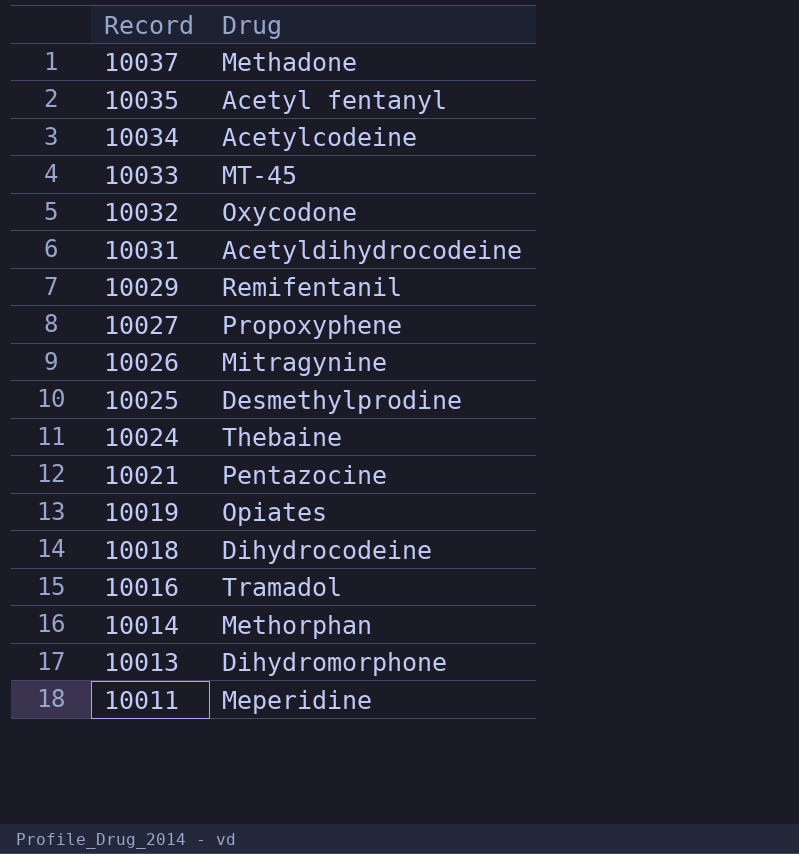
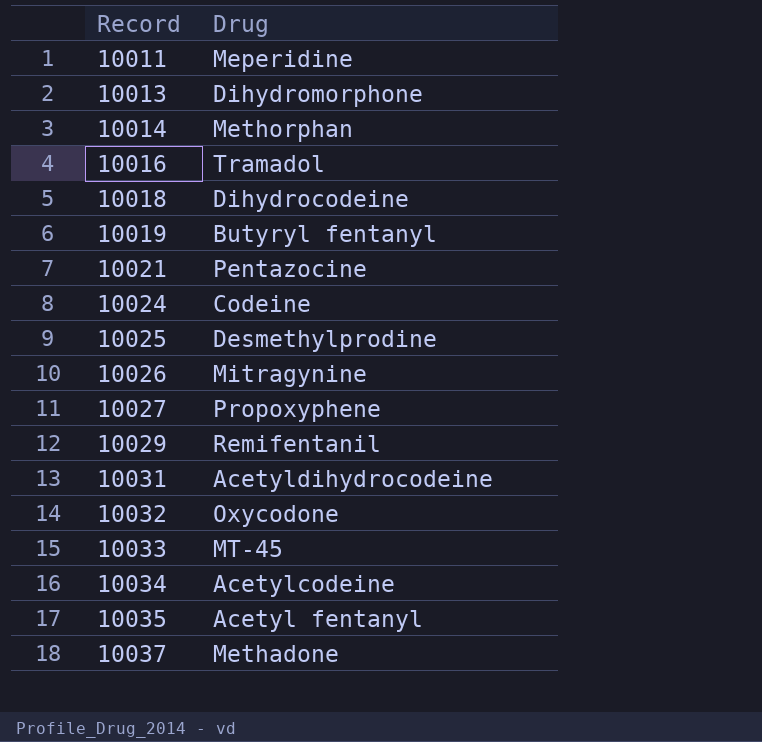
row order: Record descending -> Record ascending
10019 | Drug: Opiates -> Butyryl fentanyl
10024 | Drug: Thebaine -> Codeine

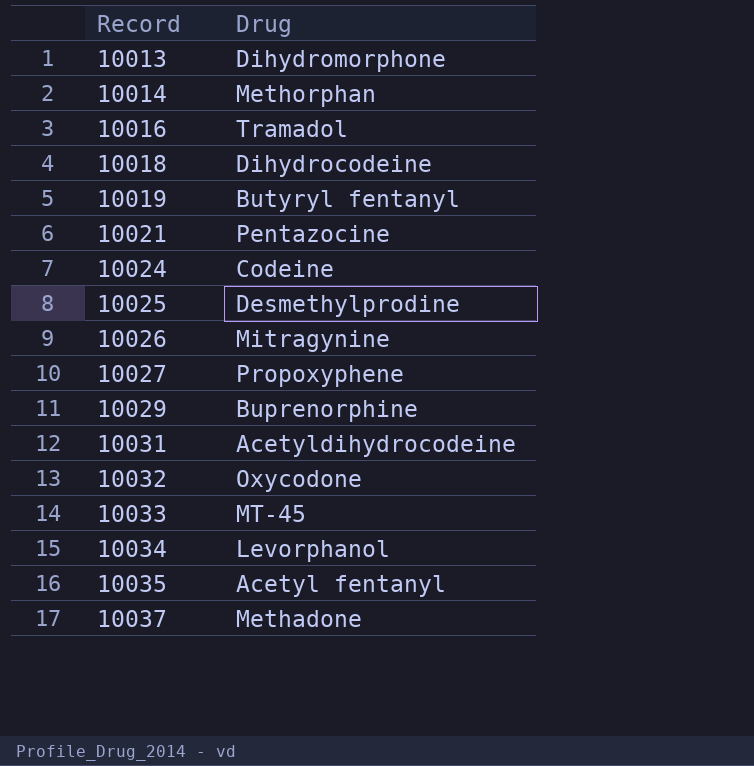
row 10011: Meperidine -> none
10029 | Drug: Remifentanil -> Buprenorphine
10034 | Drug: Acetylcodeine -> Levorphanol

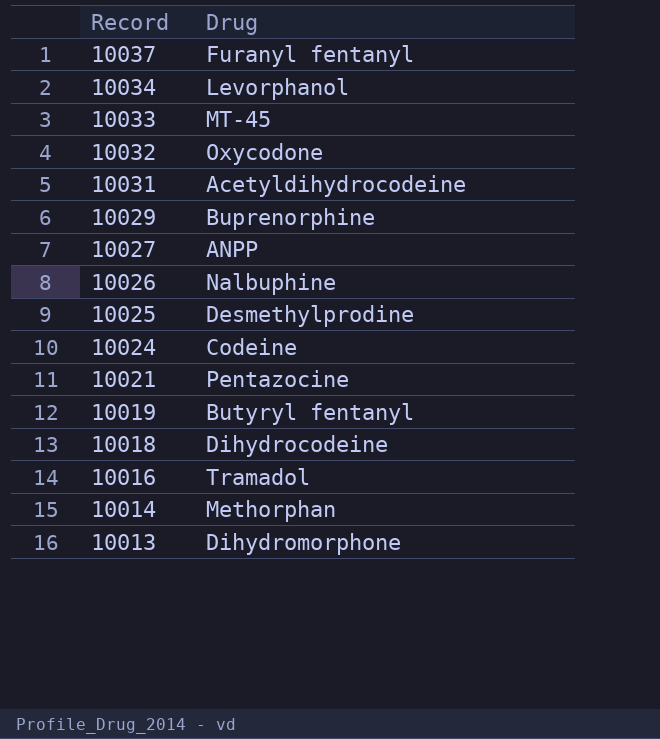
row order: Record ascending -> Record descending
row 10035: Acetyl fentanyl -> none
10037 | Drug: Methadone -> Furanyl fentanyl
10027 | Drug: Propoxyphene -> ANPP
10026 | Drug: Mitragynine -> Nalbuphine

